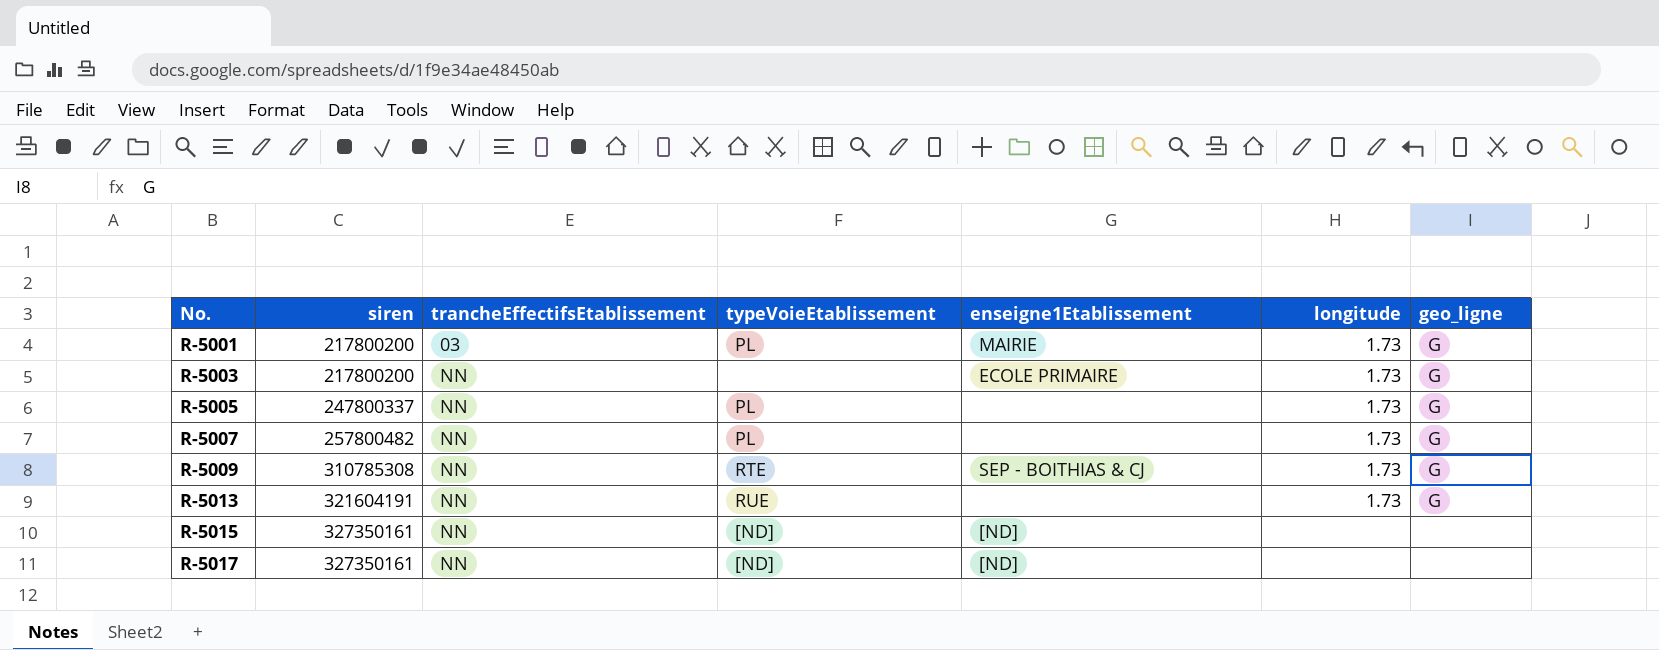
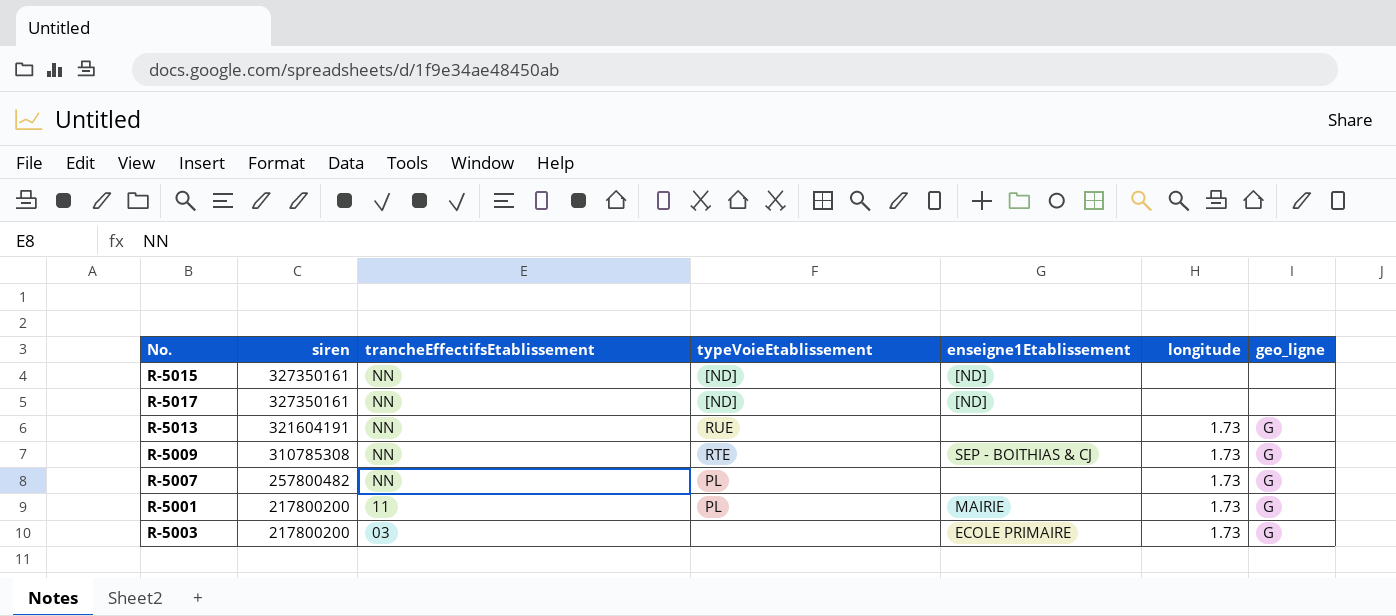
row order: No. ascending -> siren descending
row R-5005: 247800337 | NN | PL | none | 1.73 | G -> none
R-5001 | trancheEffectifsEtablissement: 03 -> 11
R-5003 | trancheEffectifsEtablissement: NN -> 03

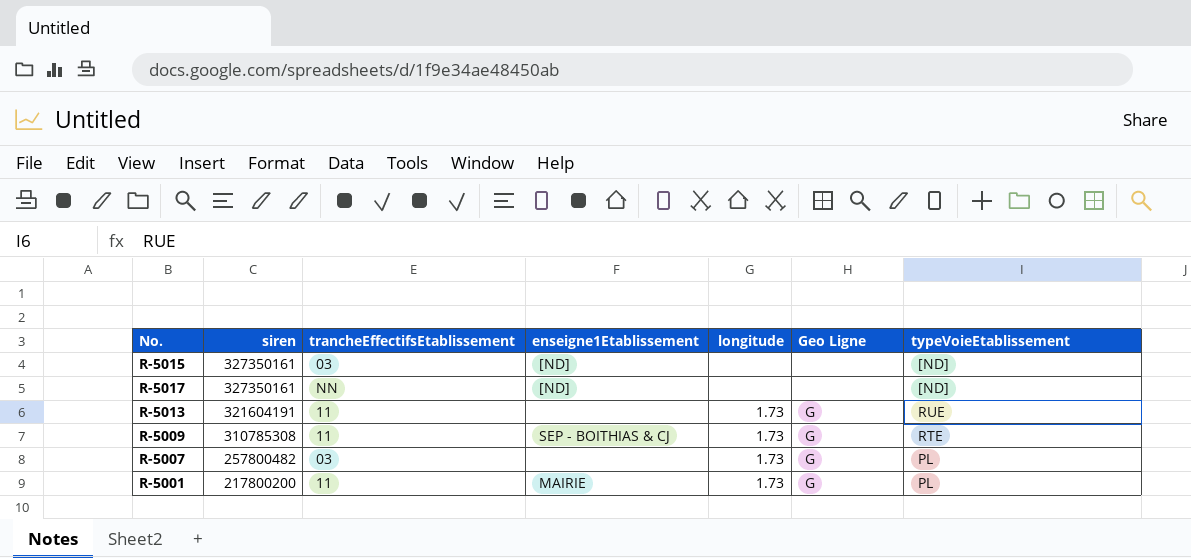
column name: geo_ligne -> Geo Ligne
column typeVoieEtablissement | position: 4 -> 7
row R-5003: 217800200 | 03 | none | ECOLE PRIMAIRE | 1.73 | G -> none
R-5015 | trancheEffectifsEtablissement: NN -> 03
R-5013 | trancheEffectifsEtablissement: NN -> 11
R-5009 | trancheEffectifsEtablissement: NN -> 11
R-5007 | trancheEffectifsEtablissement: NN -> 03

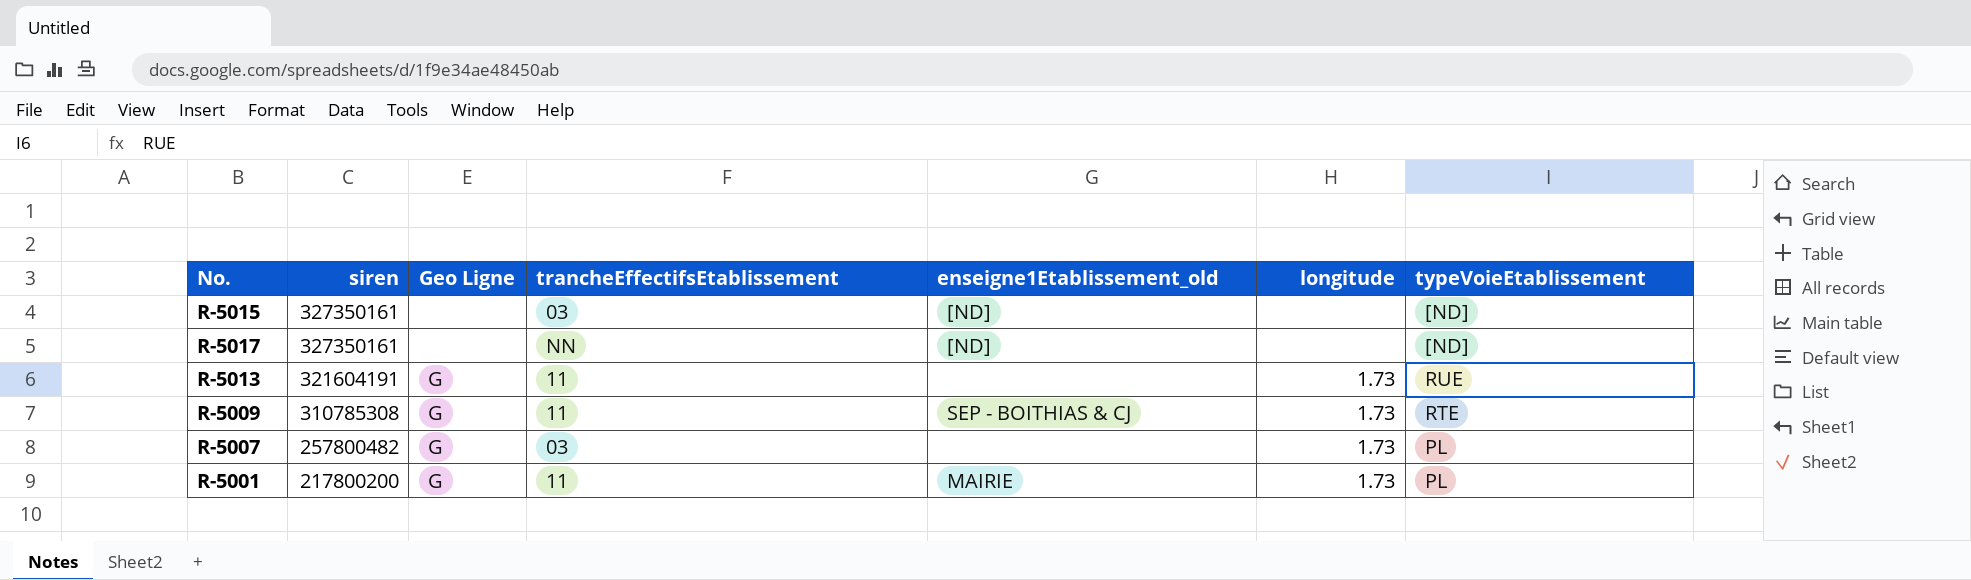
column Geo Ligne | position: 6 -> 3
column name: enseigne1Etablissement -> enseigne1Etablissement_old

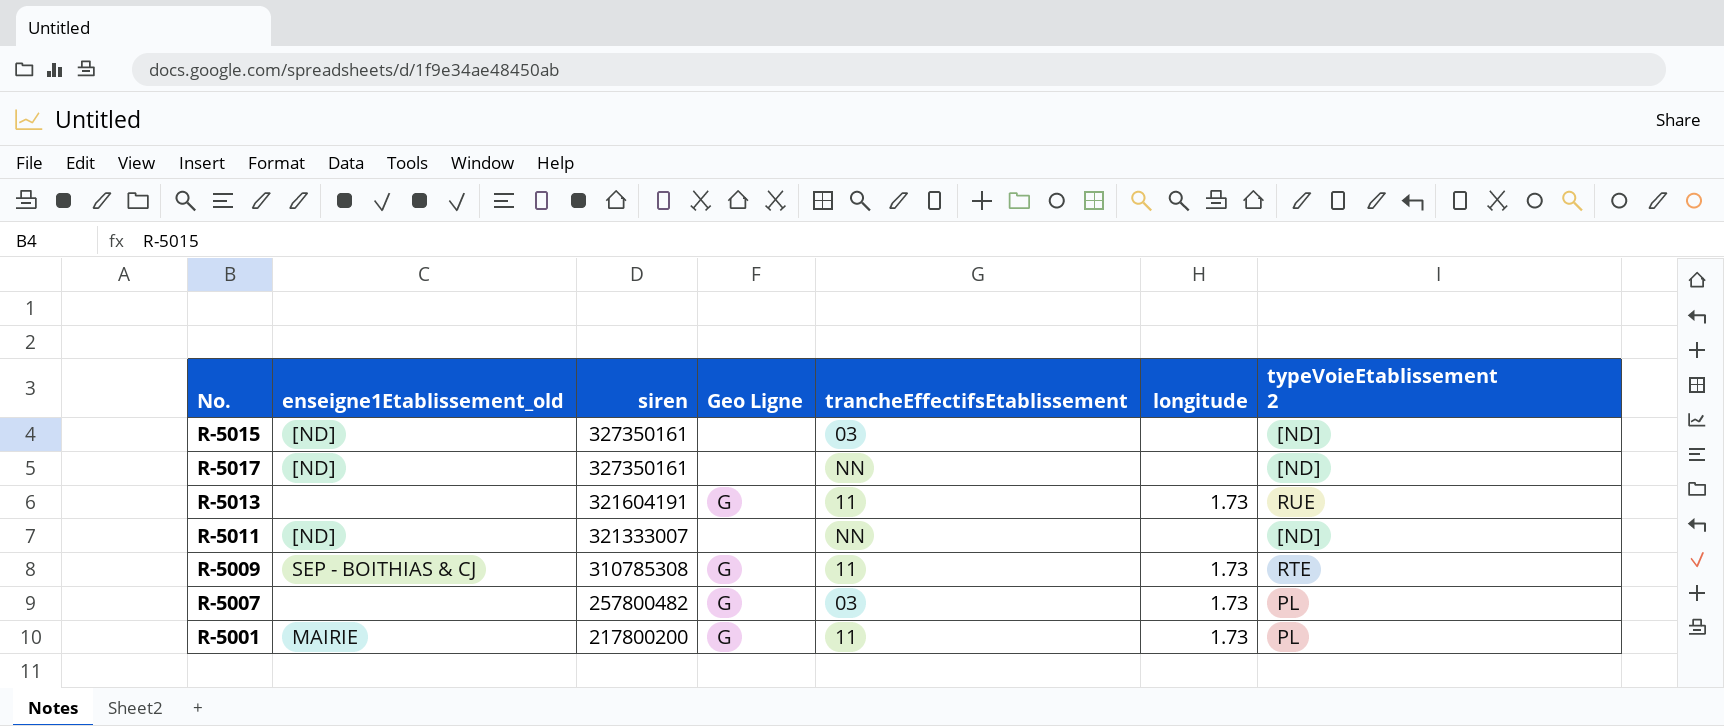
column enseigne1Etablissement_old | position: 5 -> 2
column name: typeVoieEtablissement -> typeVoieEtablissement 2
row R-5011: none -> [ND] | 321333007 | none | NN | none | [ND]

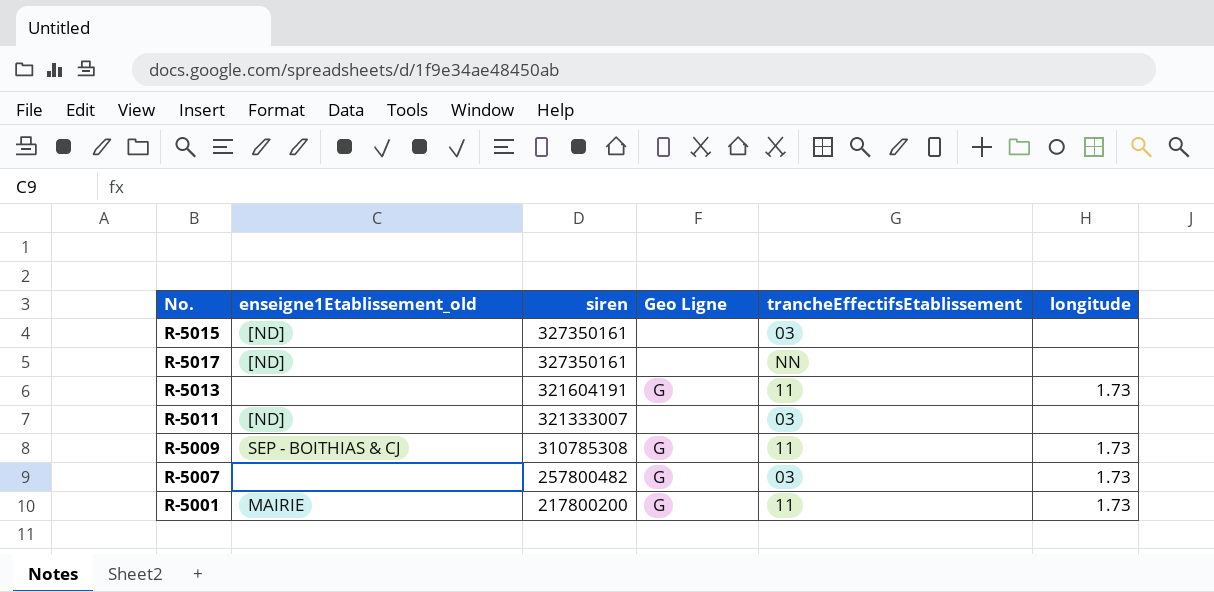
column typeVoieEtablissement 2 | position: 7 -> none
R-5011 | trancheEffectifsEtablissement: NN -> 03

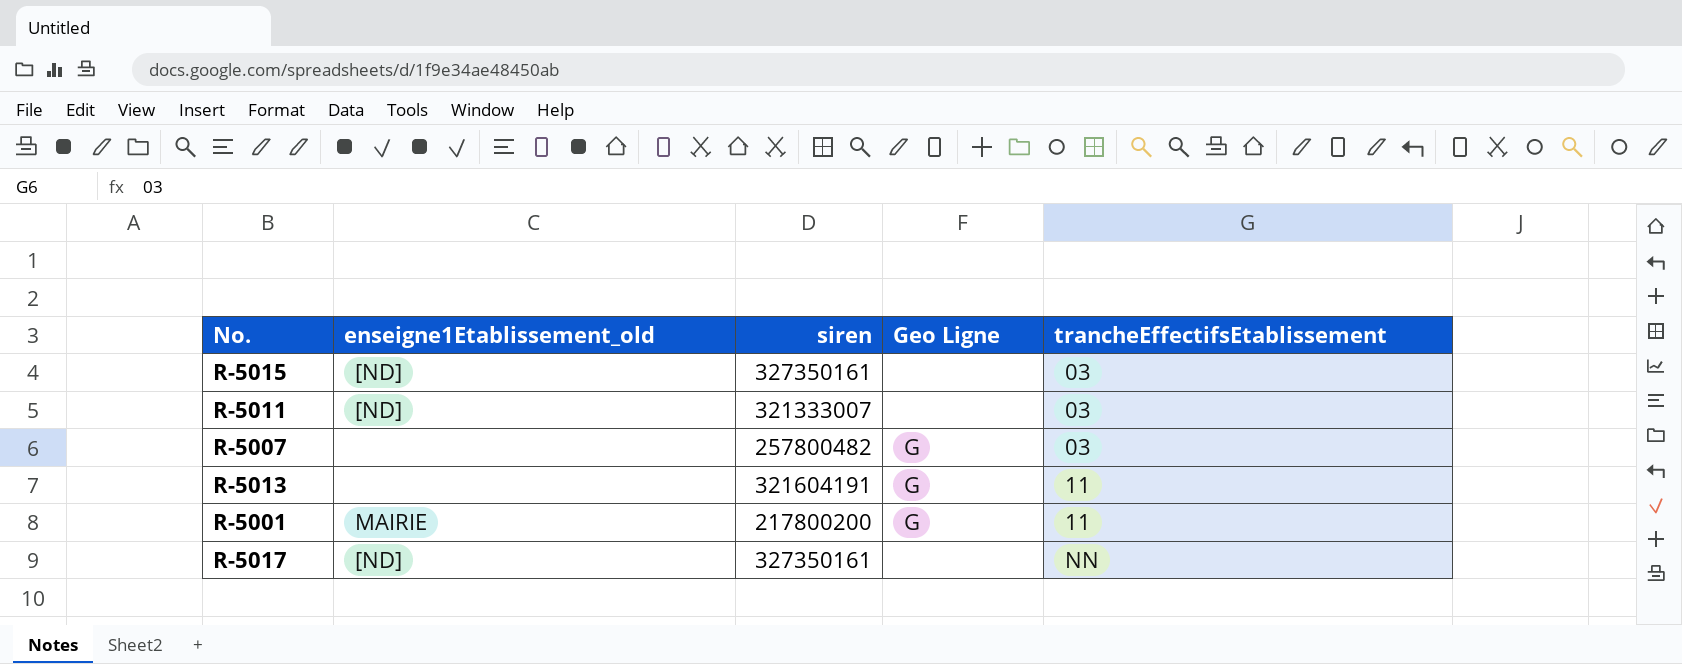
row order: siren descending -> trancheEffectifsEtablissement ascending
column longitude | position: 6 -> none
row R-5009: SEP - BOITHIAS & CJ | 310785308 | G | 11 | 1.73 -> none

